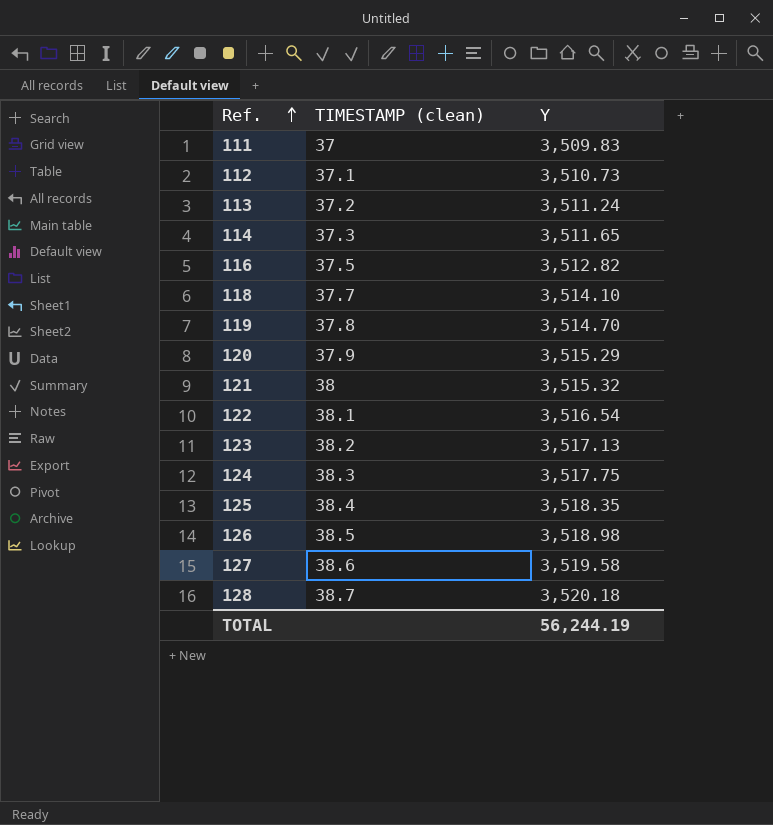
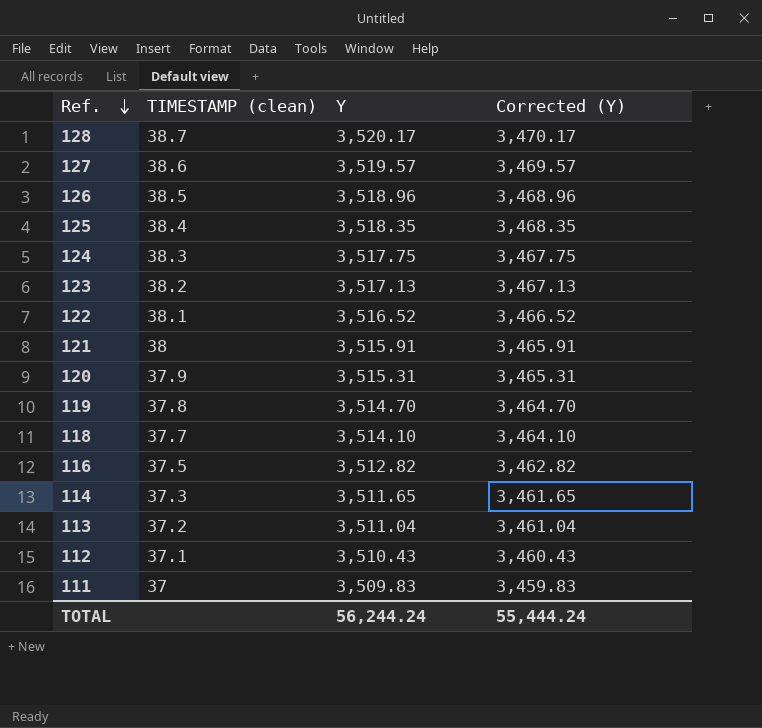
row order: Ref. ascending -> Ref. descending
column Corrected (Y) | formula: none -> [Y] - 50
128 | Y: 3,520.18 -> 3,520.17
127 | Y: 3,519.58 -> 3,519.57
126 | Y: 3,518.98 -> 3,518.96
122 | Y: 3,516.54 -> 3,516.52
121 | Y: 3,515.32 -> 3,515.91
120 | Y: 3,515.29 -> 3,515.31
113 | Y: 3,511.24 -> 3,511.04
112 | Y: 3,510.73 -> 3,510.43
TOTAL | Y: 56,244.19 -> 56,244.24

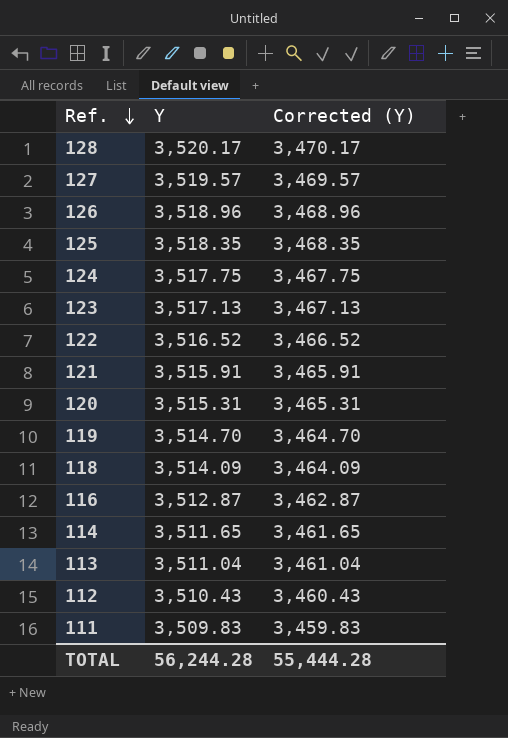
column TIMESTAMP (clean) | position: 2 -> none
118 | Y: 3,514.10 -> 3,514.09
118 | Corrected (Y): 3,464.10 -> 3,464.09
116 | Y: 3,512.82 -> 3,512.87
116 | Corrected (Y): 3,462.82 -> 3,462.87
TOTAL | Y: 56,244.24 -> 56,244.28
TOTAL | Corrected (Y): 55,444.24 -> 55,444.28

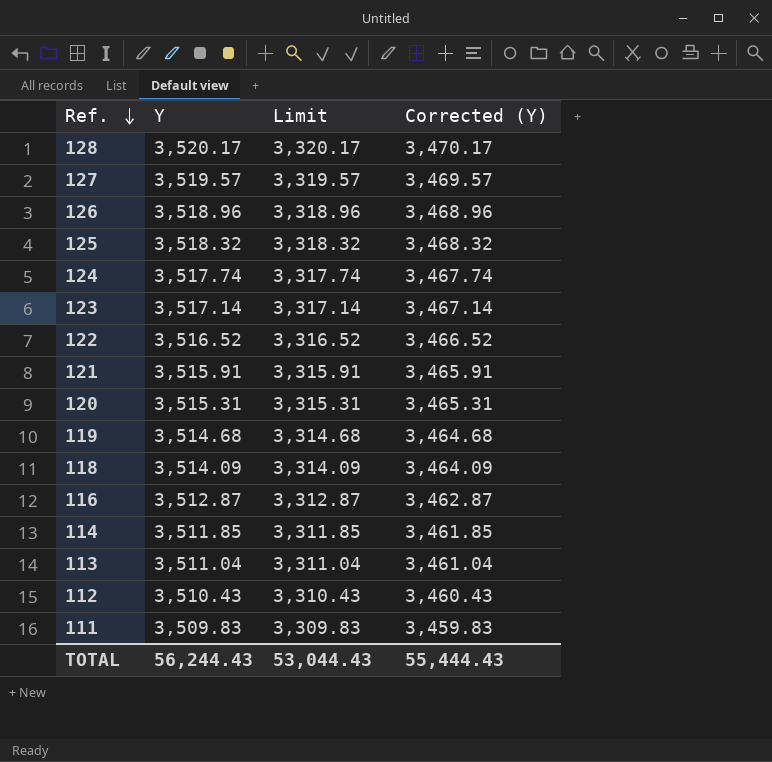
column Limit | formula: none -> [Y] - 200
125 | Y: 3,518.35 -> 3,518.32
125 | Corrected (Y): 3,468.35 -> 3,468.32
124 | Y: 3,517.75 -> 3,517.74
124 | Corrected (Y): 3,467.75 -> 3,467.74
123 | Y: 3,517.13 -> 3,517.14
123 | Corrected (Y): 3,467.13 -> 3,467.14
119 | Y: 3,514.70 -> 3,514.68
119 | Corrected (Y): 3,464.70 -> 3,464.68
114 | Y: 3,511.65 -> 3,511.85
114 | Corrected (Y): 3,461.65 -> 3,461.85
TOTAL | Y: 56,244.28 -> 56,244.43
TOTAL | Corrected (Y): 55,444.28 -> 55,444.43

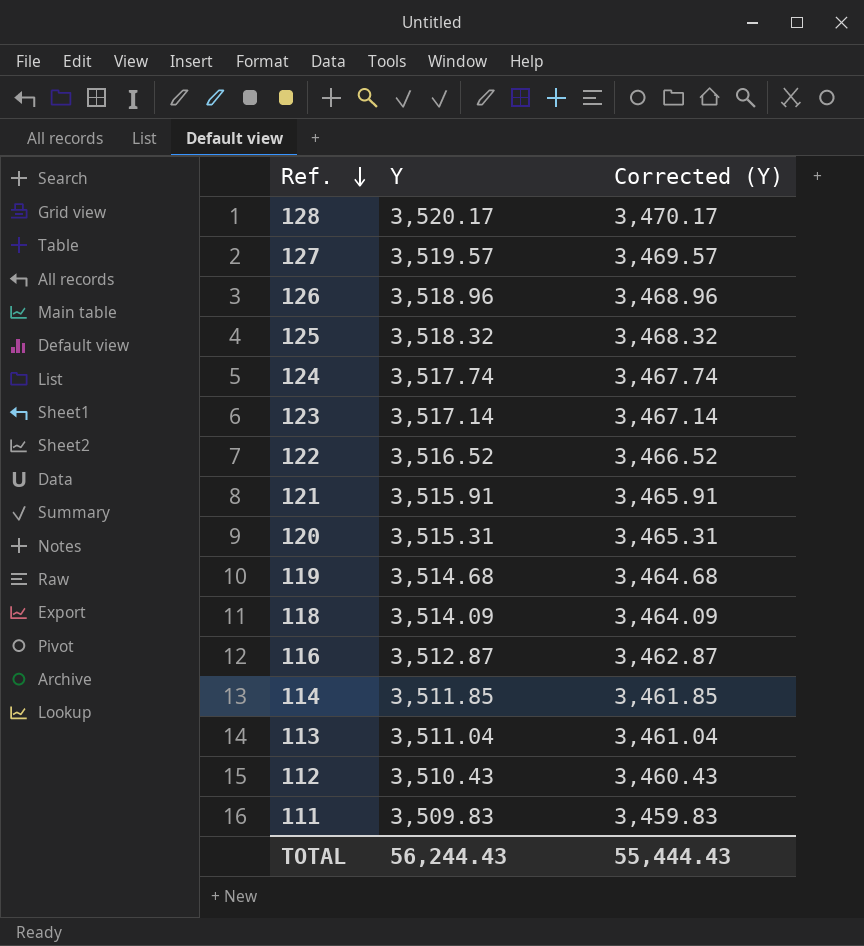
column Limit | formula: [Y] - 200 -> none

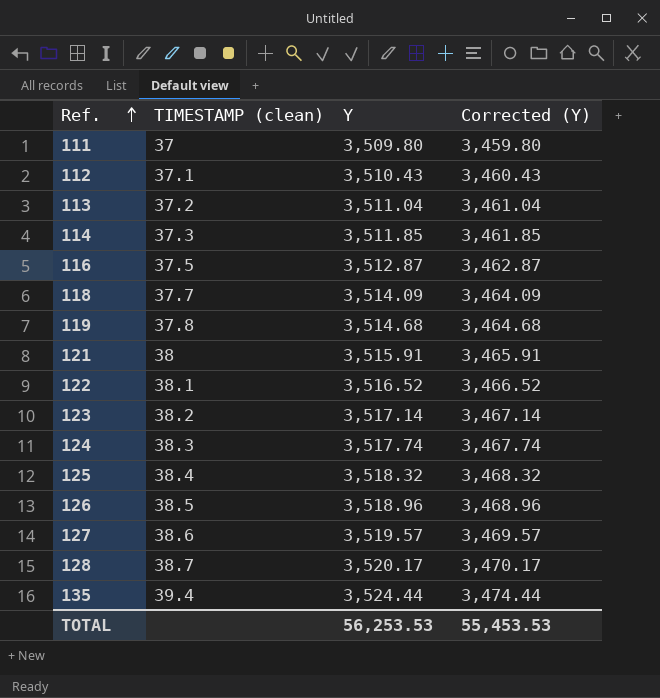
row order: Ref. descending -> Ref. ascending
column TIMESTAMP (clean) | position: none -> 2
row 120: 3,515.31 | 3,465.31 -> none
111 | Y: 3,509.83 -> 3,509.80
111 | Corrected (Y): 3,459.83 -> 3,459.80
row 135: none -> 39.4 | 3,524.44 | 3,474.44
TOTAL | Y: 56,244.43 -> 56,253.53
TOTAL | Corrected (Y): 55,444.43 -> 55,453.53

